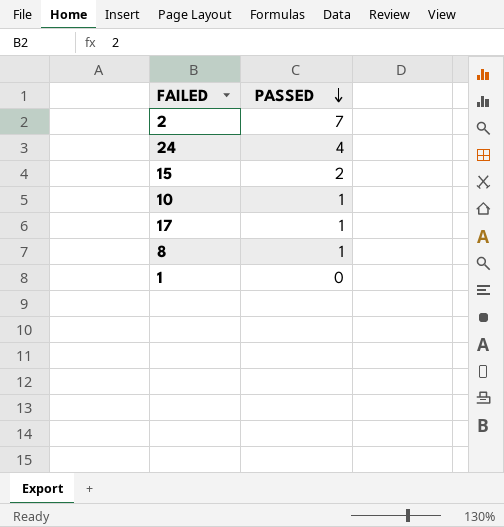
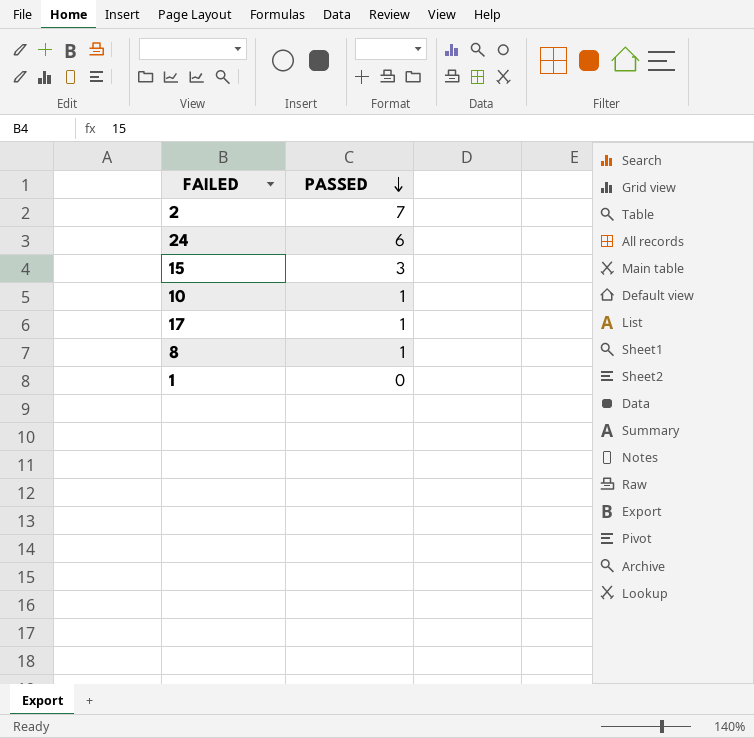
24 | PASSED: 4 -> 6
15 | PASSED: 2 -> 3

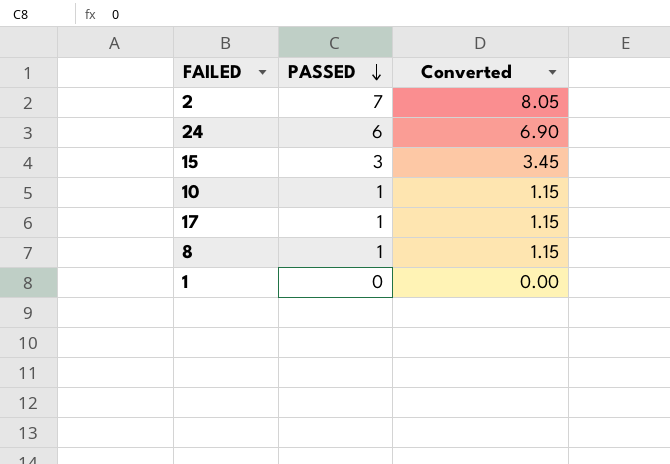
column Converted | formula: none -> [PASSED] * 1.15

